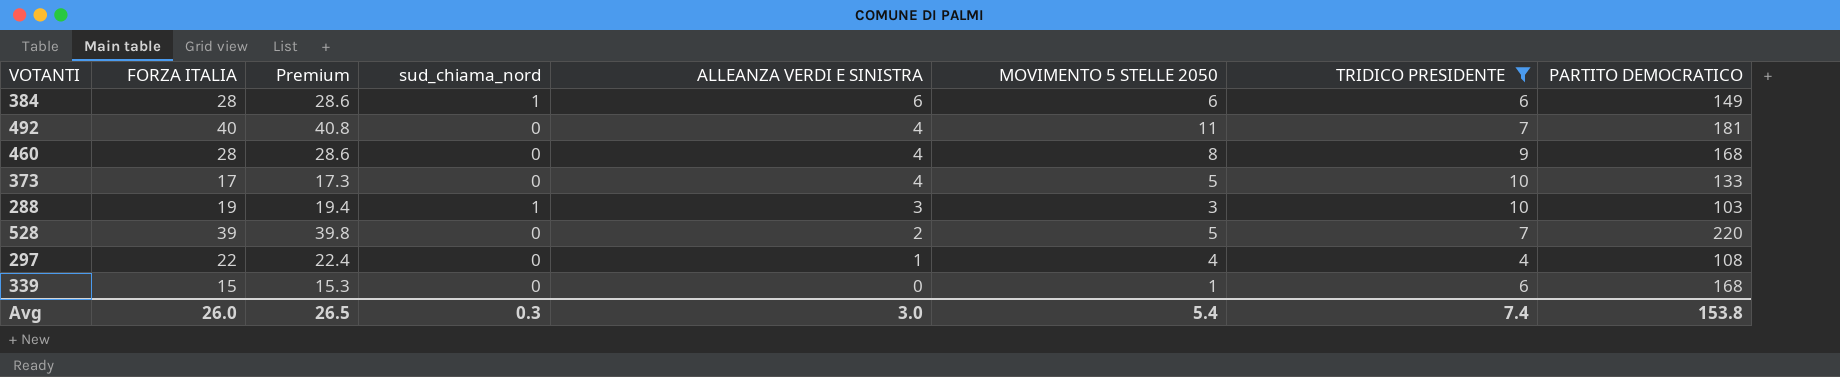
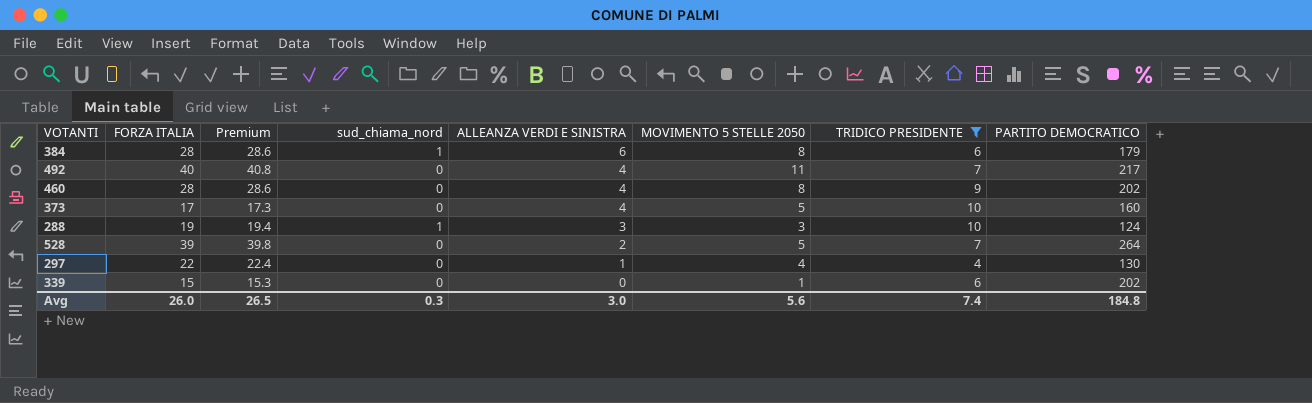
384 | MOVIMENTO 5 STELLE 2050: 6 -> 8
384 | PARTITO DEMOCRATICO: 149 -> 179
492 | PARTITO DEMOCRATICO: 181 -> 217
460 | PARTITO DEMOCRATICO: 168 -> 202
373 | PARTITO DEMOCRATICO: 133 -> 160
288 | PARTITO DEMOCRATICO: 103 -> 124
528 | PARTITO DEMOCRATICO: 220 -> 264
297 | PARTITO DEMOCRATICO: 108 -> 130
339 | PARTITO DEMOCRATICO: 168 -> 202
Avg | MOVIMENTO 5 STELLE 2050: 5.4 -> 5.6
Avg | PARTITO DEMOCRATICO: 153.8 -> 184.8

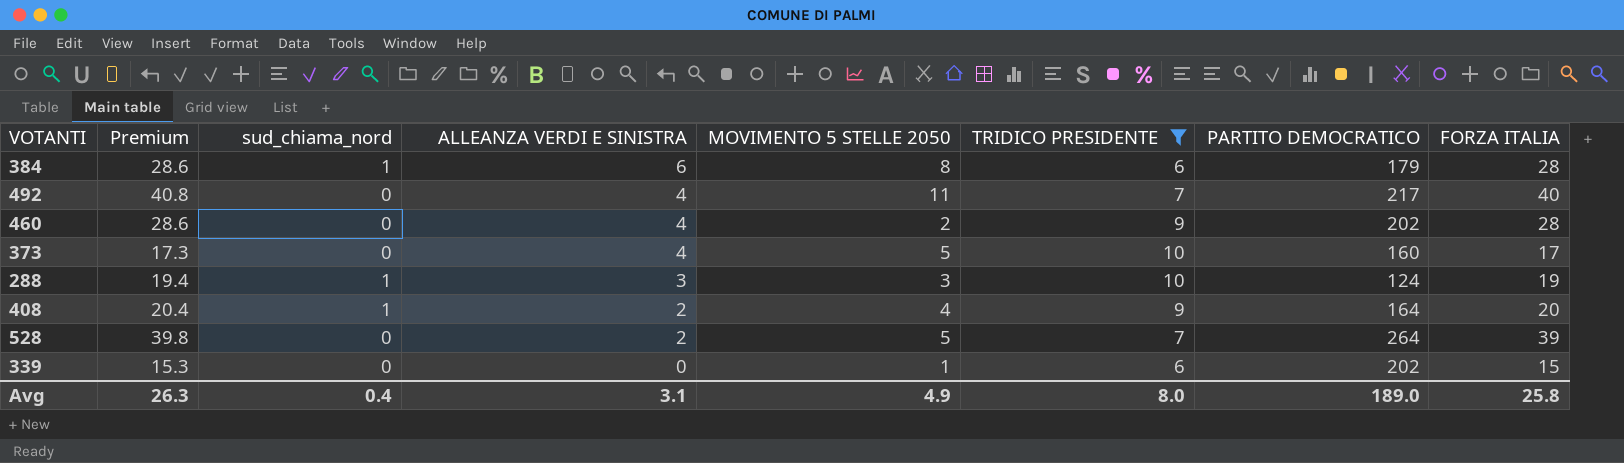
column FORZA ITALIA | position: 2 -> 8
row 297: 22 | 22.4 | 0 | 1 | 4 | 4 | 130 -> none
460 | MOVIMENTO 5 STELLE 2050: 8 -> 2
row 408: none -> 20.4 | 1 | 2 | 4 | 9 | 164 | 20
Avg | Premium: 26.5 -> 26.3
Avg | sud_chiama_nord: 0.3 -> 0.4
Avg | ALLEANZA VERDI E SINISTRA: 3.0 -> 3.1
Avg | MOVIMENTO 5 STELLE 2050: 5.6 -> 4.9
Avg | TRIDICO PRESIDENTE: 7.4 -> 8.0
Avg | PARTITO DEMOCRATICO: 184.8 -> 189.0
Avg | FORZA ITALIA: 26.0 -> 25.8

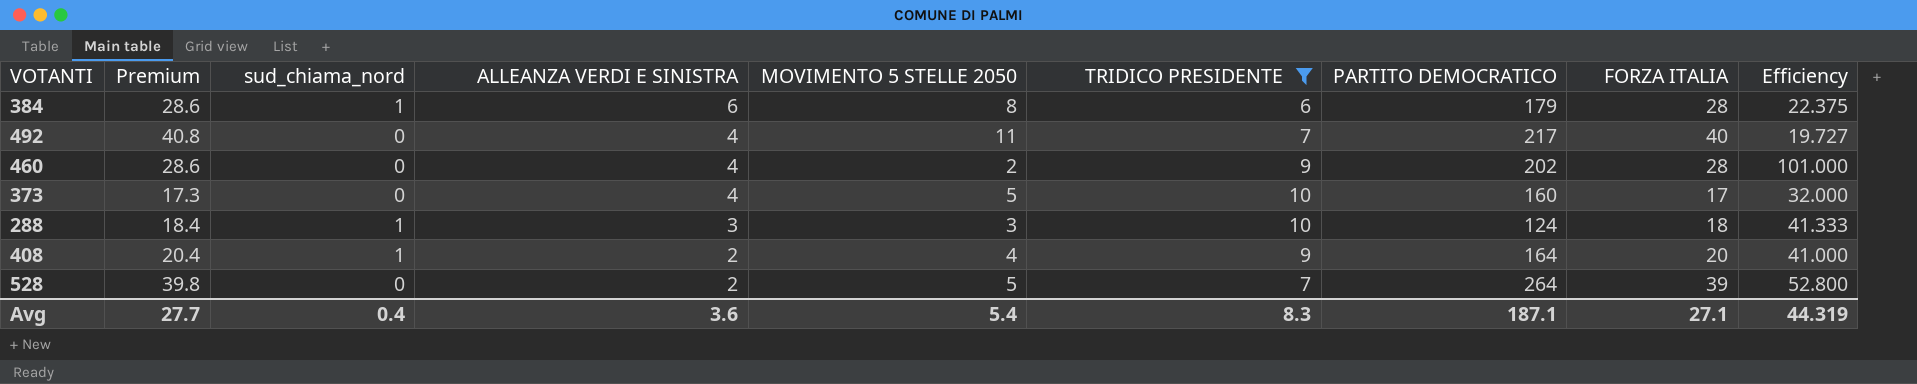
column Efficiency | formula: none -> [PARTITO DEMOCRATICO] / [MOVIMENTO 5 STELLE 2050]
row 339: 15.3 | 0 | 0 | 1 | 6 | 202 | 15 -> none
288 | Premium: 19.4 -> 18.4
288 | FORZA ITALIA: 19 -> 18
Avg | Premium: 26.3 -> 27.7
Avg | ALLEANZA VERDI E SINISTRA: 3.1 -> 3.6
Avg | MOVIMENTO 5 STELLE 2050: 4.9 -> 5.4
Avg | TRIDICO PRESIDENTE: 8.0 -> 8.3
Avg | PARTITO DEMOCRATICO: 189.0 -> 187.1
Avg | FORZA ITALIA: 25.8 -> 27.1

